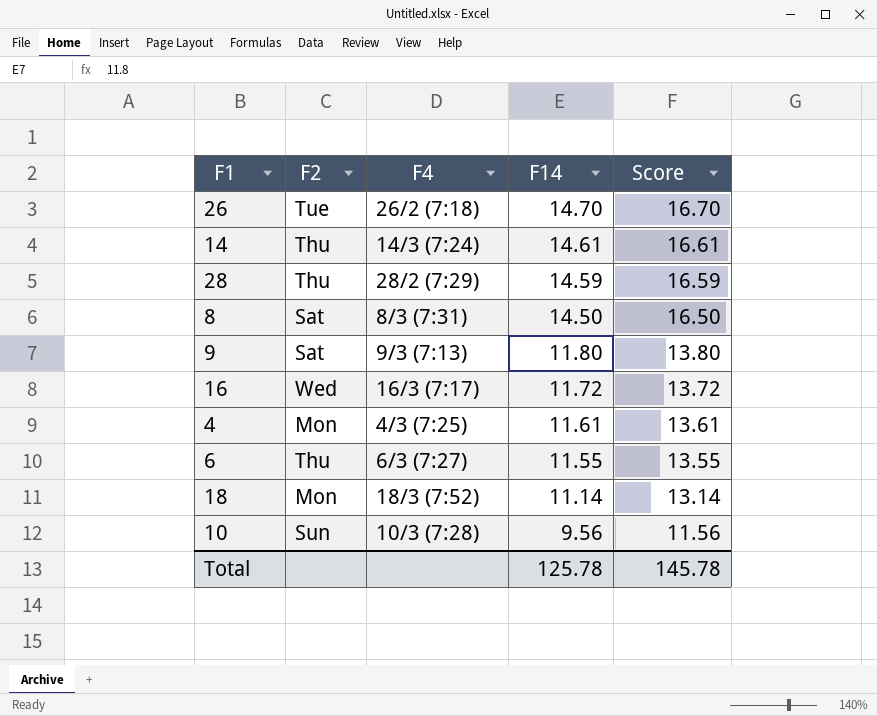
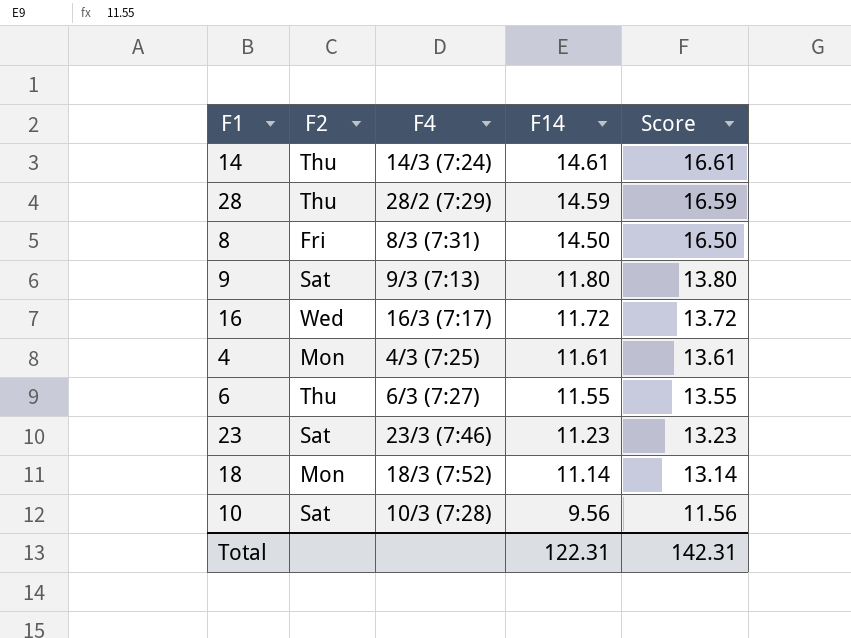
row 26: Tue | 26/2 (7:18) | 14.70 | 16.70 -> none
8 | F2: Sat -> Fri
row 23: none -> Sat | 23/3 (7:46) | 11.23 | 13.23
10 | F2: Sun -> Sat
Total | F14: 125.78 -> 122.31
Total | Score: 145.78 -> 142.31

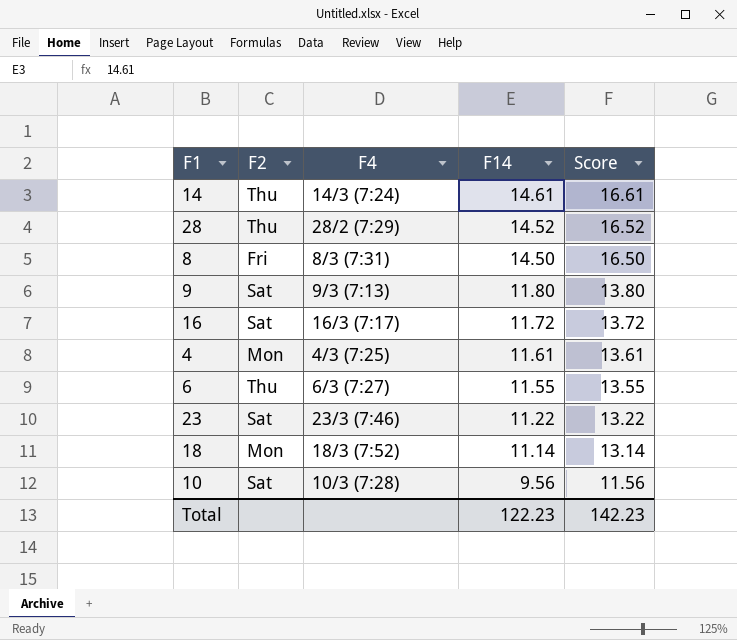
28 | F14: 14.59 -> 14.52
28 | Score: 16.59 -> 16.52
16 | F2: Wed -> Sat
23 | F14: 11.23 -> 11.22
23 | Score: 13.23 -> 13.22
Total | F14: 122.31 -> 122.23
Total | Score: 142.31 -> 142.23

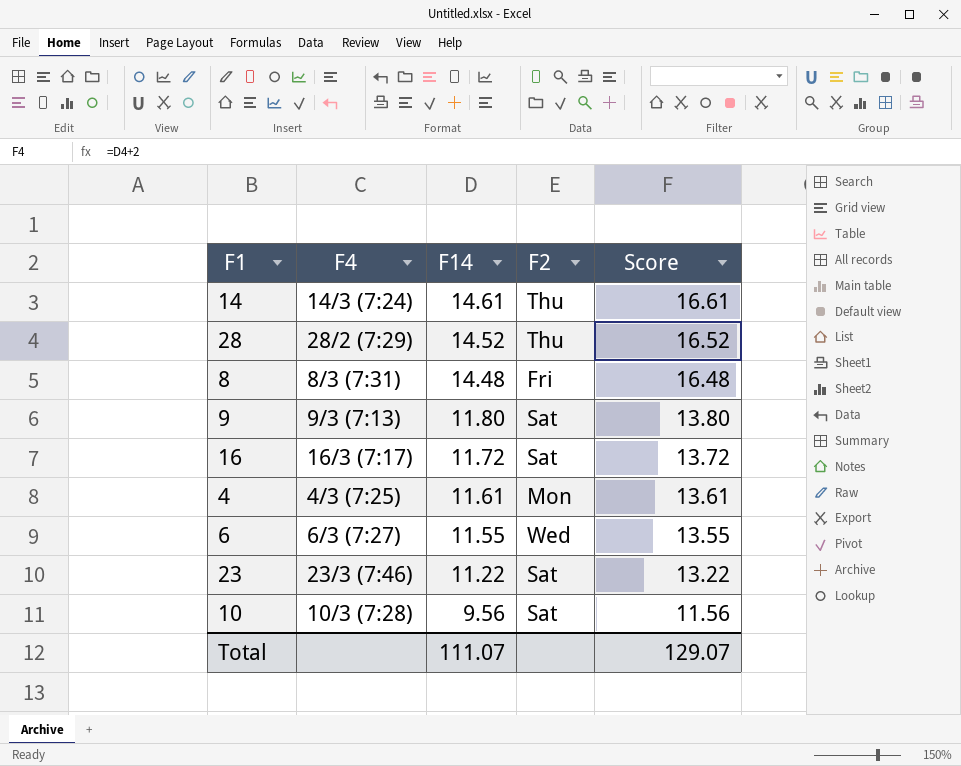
column F2 | position: 2 -> 4
row 18: Mon | 18/3 (7:52) | 11.14 | 13.14 -> none
8 | F14: 14.50 -> 14.48
8 | Score: 16.50 -> 16.48
6 | F2: Thu -> Wed
Total | F14: 122.23 -> 111.07
Total | Score: 142.23 -> 129.07

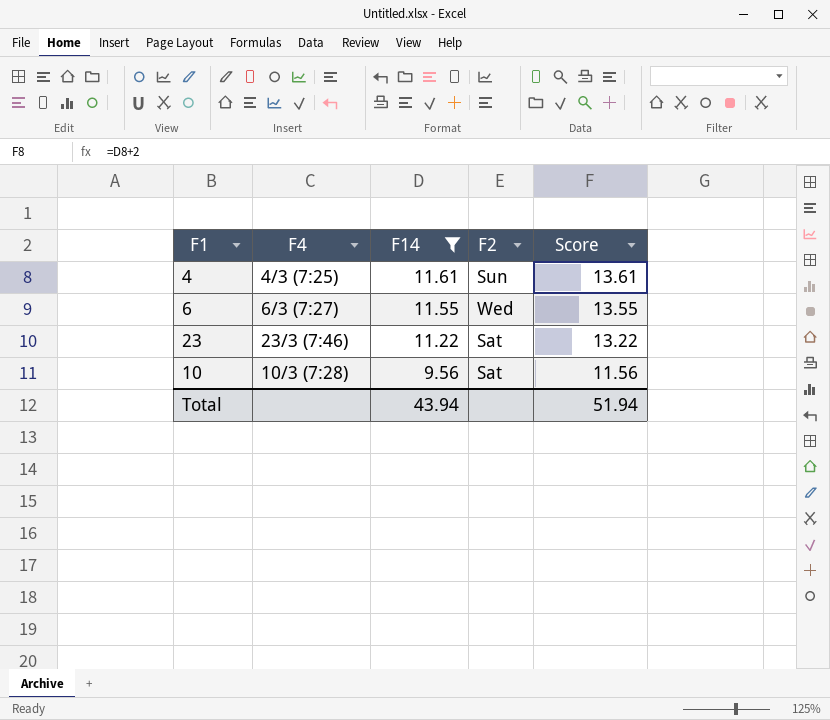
filter: none -> F14 <= 11.61
4 | F2: Mon -> Sun
Total | F14: 111.07 -> 43.94
Total | Score: 129.07 -> 51.94

